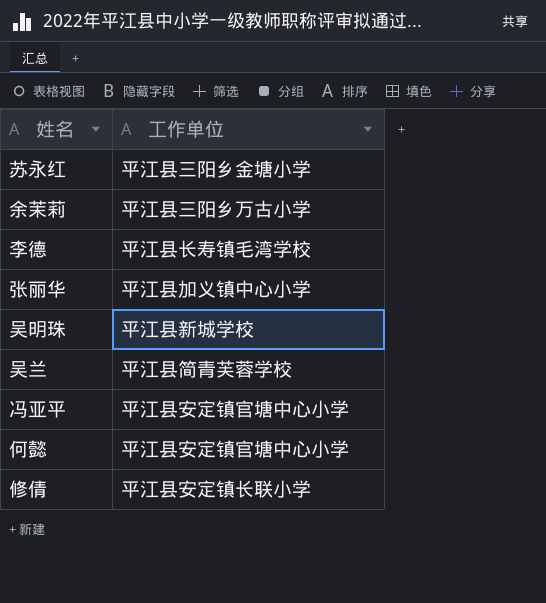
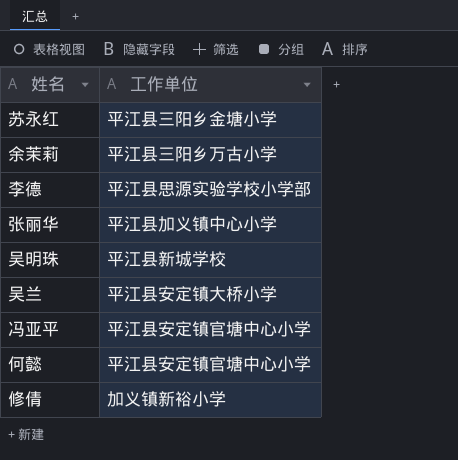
李德 | 工作单位: 平江县长寿镇毛湾学校 -> 平江县思源实验学校小学部
吴兰 | 工作单位: 平江县简青芙蓉学校 -> 平江县安定镇大桥小学
修倩 | 工作单位: 平江县安定镇长联小学 -> 加义镇新裕小学

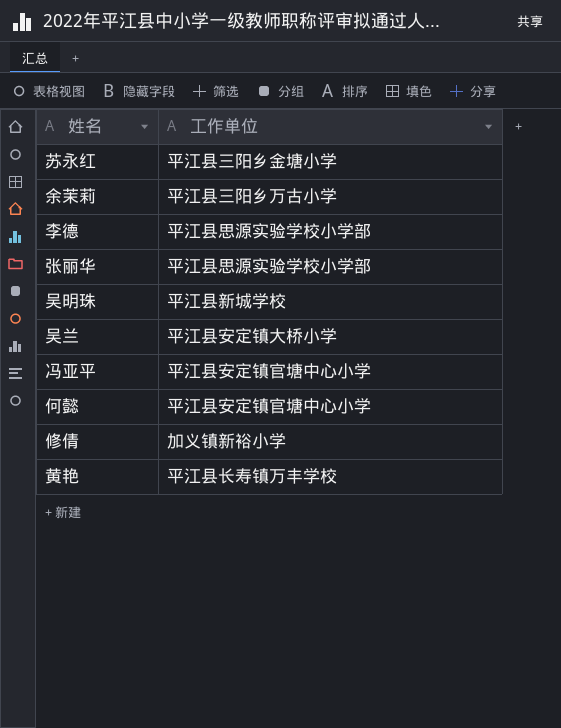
张丽华 | 工作单位: 平江县加义镇中心小学 -> 平江县思源实验学校小学部
row 黄艳: none -> 平江县长寿镇万丰学校

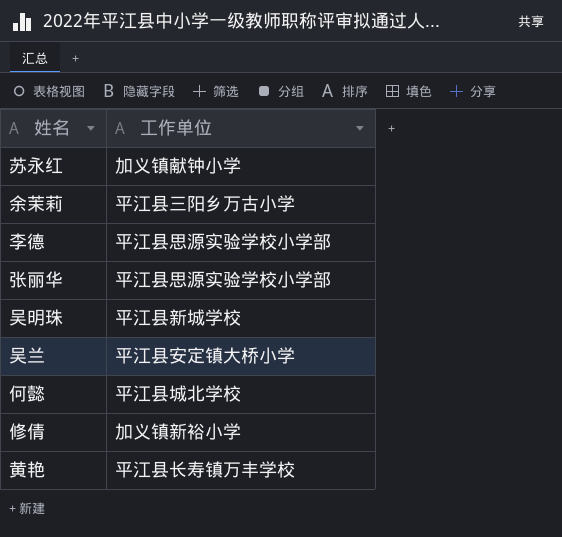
row 冯亚平: 平江县安定镇官塘中心小学 -> none
苏永红 | 工作单位: 平江县三阳乡金塘小学 -> 加义镇献钟小学
何懿 | 工作单位: 平江县安定镇官塘中心小学 -> 平江县城北学校

